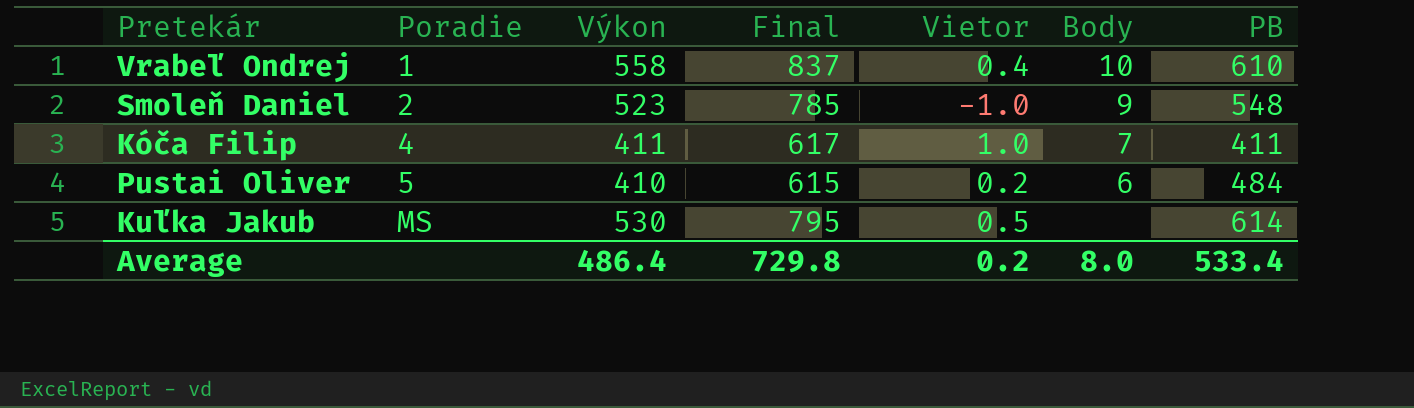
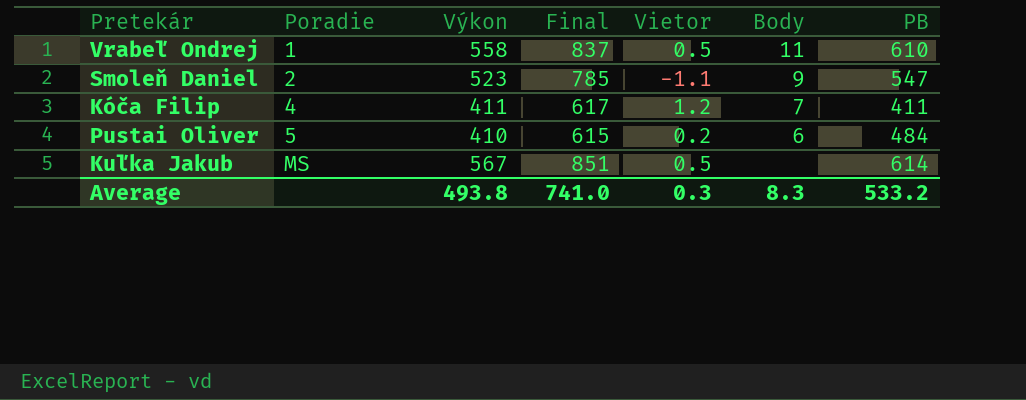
Vrabeľ Ondrej | Vietor: 0.4 -> 0.5
Vrabeľ Ondrej | Body: 10 -> 11
Smoleň Daniel | Vietor: -1.0 -> -1.1
Smoleň Daniel | PB: 548 -> 547
Kóča Filip | Vietor: 1.0 -> 1.2
Kuľka Jakub | Výkon: 530 -> 567
Kuľka Jakub | Final: 795 -> 851
Average | Výkon: 486.4 -> 493.8
Average | Final: 729.8 -> 741.0
Average | Vietor: 0.2 -> 0.3
Average | Body: 8.0 -> 8.3
Average | PB: 533.4 -> 533.2

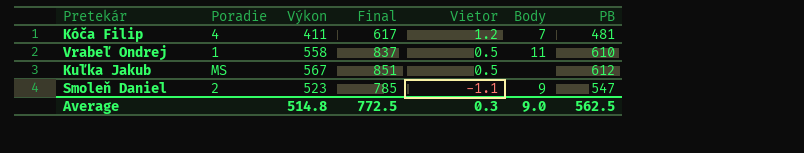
row order: Poradie ascending -> Vietor descending
row Pustai Oliver: 5 | 410 | 615 | 0.2 | 6 | 484 -> none
Kóča Filip | PB: 411 -> 481
Kuľka Jakub | PB: 614 -> 612
Average | Výkon: 493.8 -> 514.8
Average | Final: 741.0 -> 772.5
Average | Body: 8.3 -> 9.0
Average | PB: 533.2 -> 562.5

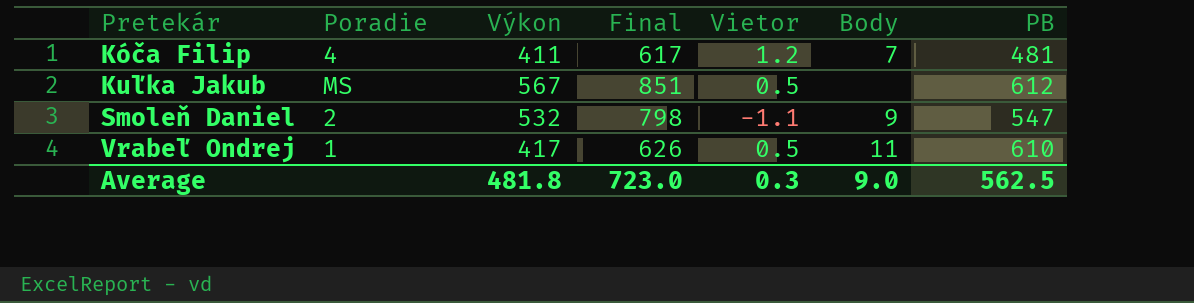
row order: Vietor descending -> Pretekár ascending
Smoleň Daniel | Výkon: 523 -> 532
Smoleň Daniel | Final: 785 -> 798
Vrabeľ Ondrej | Výkon: 558 -> 417
Vrabeľ Ondrej | Final: 837 -> 626
Average | Výkon: 514.8 -> 481.8
Average | Final: 772.5 -> 723.0

